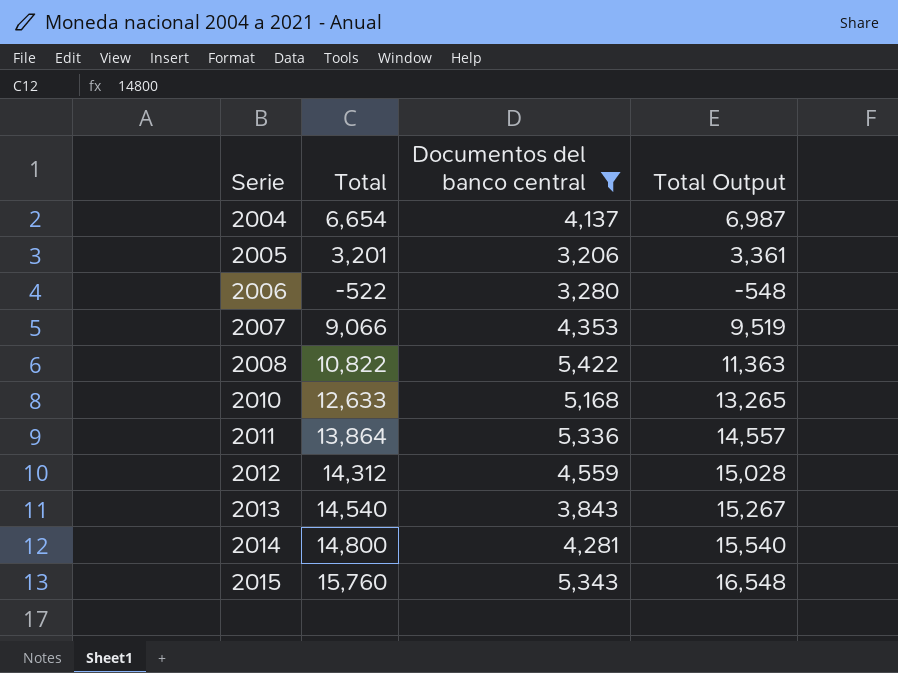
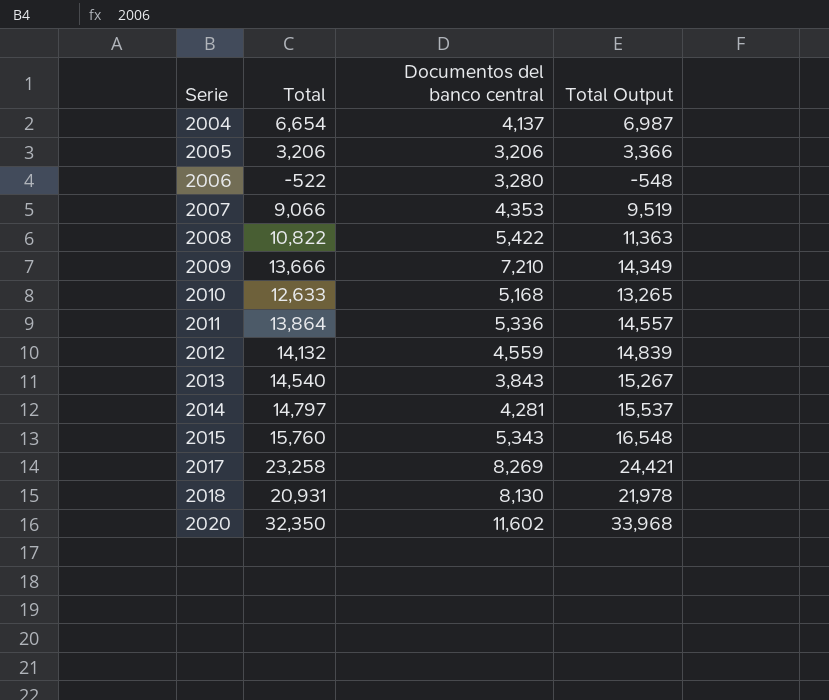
filter: Documentos del banco central <= 5,422 -> none
2005 | Total: 3,201 -> 3,206
2005 | Total Output: 3,361 -> 3,366
2012 | Total: 14,312 -> 14,132
2012 | Total Output: 15,028 -> 14,839
2014 | Total: 14,800 -> 14,797
2014 | Total Output: 15,540 -> 15,537

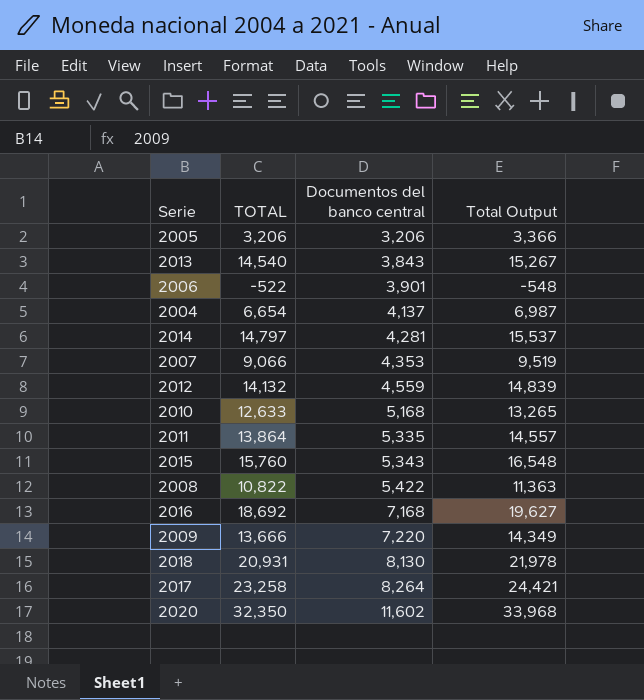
row order: Serie ascending -> Documentos del banco central ascending
column name: Total -> TOTAL
2006 | Documentos del banco central: 3,280 -> 3,901
2011 | Documentos del banco central: 5,336 -> 5,335
row 2016: none -> 18,692 | 7,168 | 19,627
2009 | Documentos del banco central: 7,210 -> 7,220
2017 | Documentos del banco central: 8,269 -> 8,264

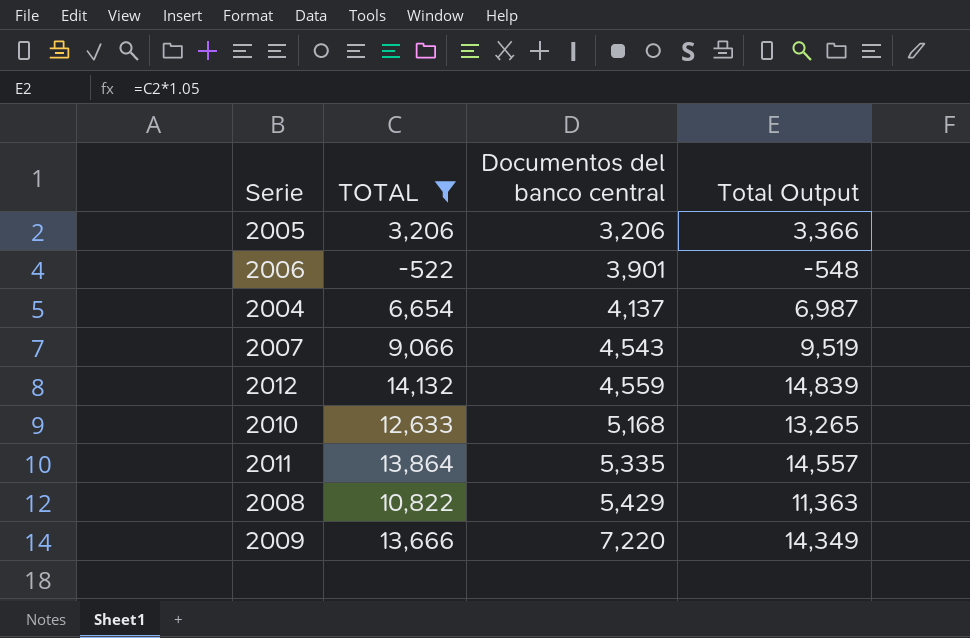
filter: none -> TOTAL <= 14,132
2007 | Documentos del banco central: 4,353 -> 4,543
2008 | Documentos del banco central: 5,422 -> 5,429

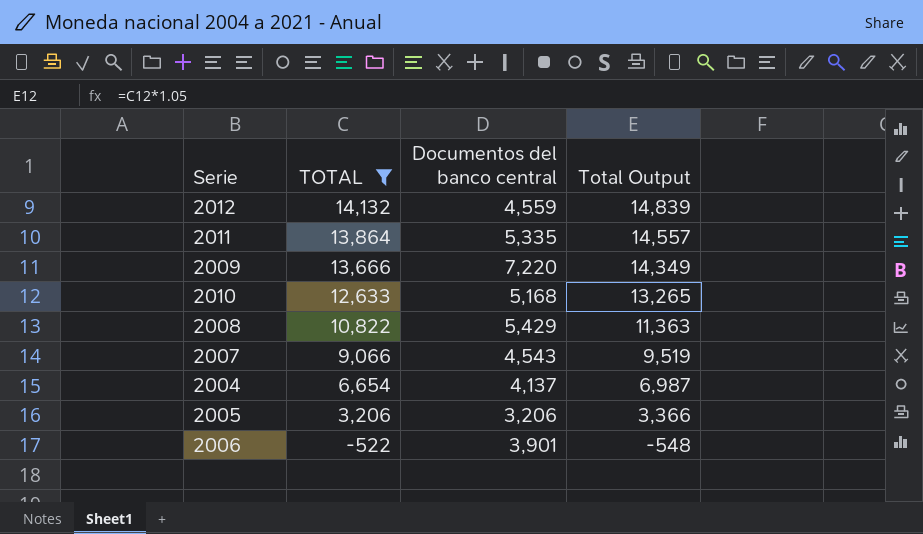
row order: Documentos del banco central ascending -> TOTAL descending

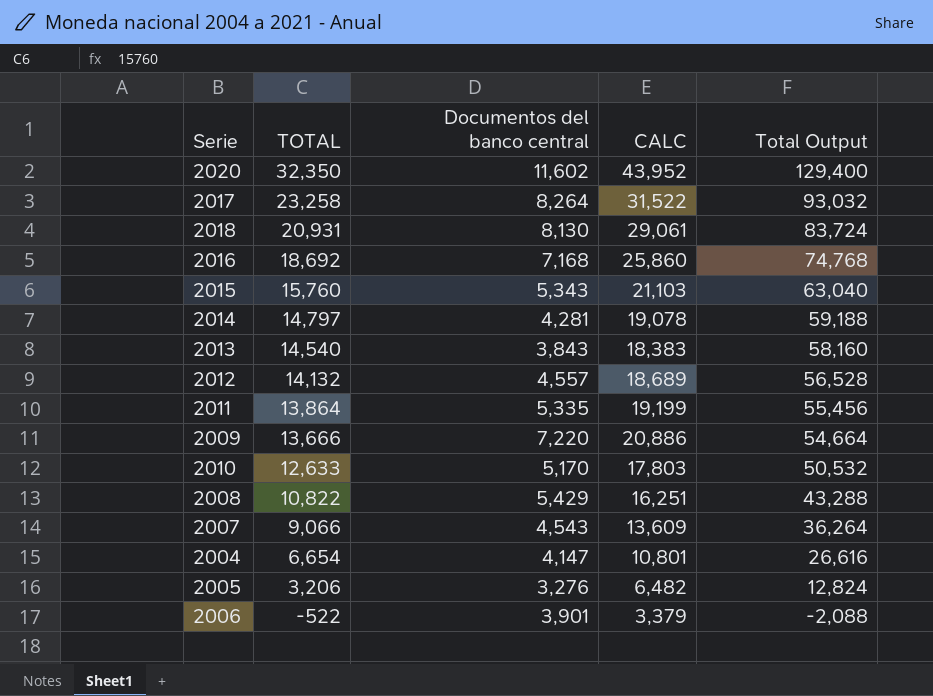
filter: TOTAL <= 14,132 -> none
column CALC | formula: none -> [TOTAL] + [Documentos del banco central]
column Total Output | formula: [TOTAL] * 1.05 -> [TOTAL] * 4
2012 | Documentos del banco central: 4,559 -> 4,557
2010 | Documentos del banco central: 5,168 -> 5,170
2004 | Documentos del banco central: 4,137 -> 4,147
2005 | Documentos del banco central: 3,206 -> 3,276

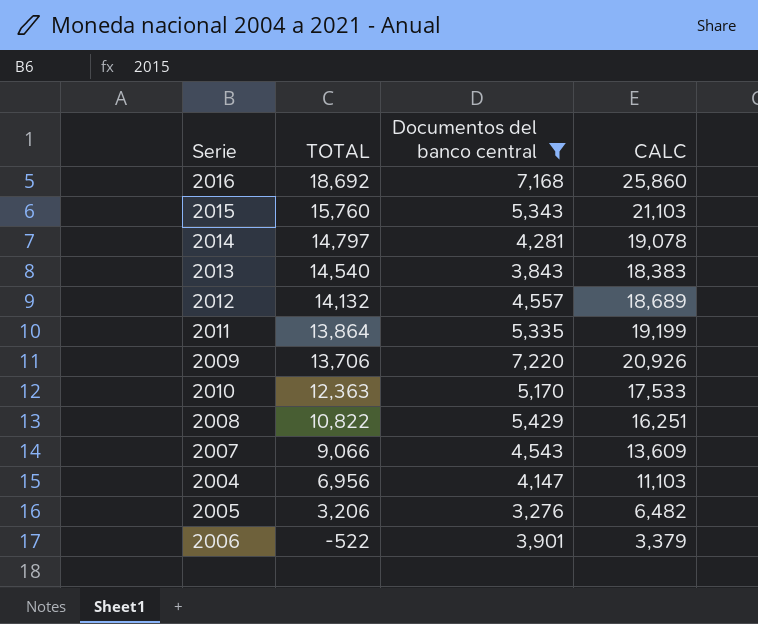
filter: none -> Documentos del banco central <= 7,220
column Total Output | formula: [TOTAL] * 4 -> none
2009 | TOTAL: 13,666 -> 13,706
2009 | CALC: 20,886 -> 20,926
2010 | TOTAL: 12,633 -> 12,363
2010 | CALC: 17,803 -> 17,533
2004 | TOTAL: 6,654 -> 6,956
2004 | CALC: 10,801 -> 11,103

